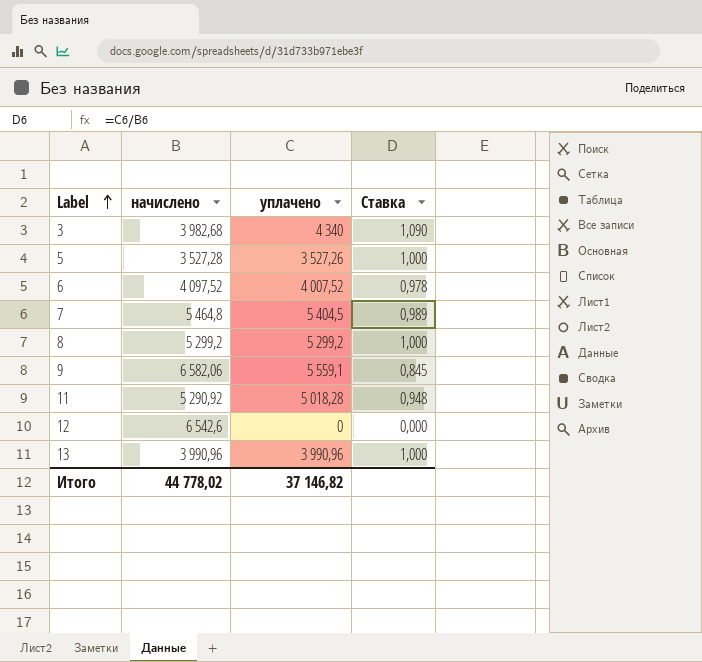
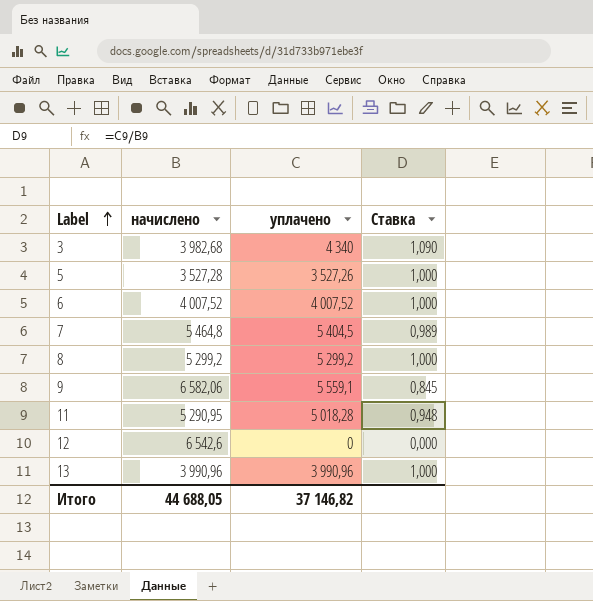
6 | начислено: 4 097,52 -> 4 007,52
6 | Ставка: 0,978 -> 1,000
11 | начислено: 5 290,92 -> 5 290,95
Итого | начислено: 44 778,02 -> 44 688,05

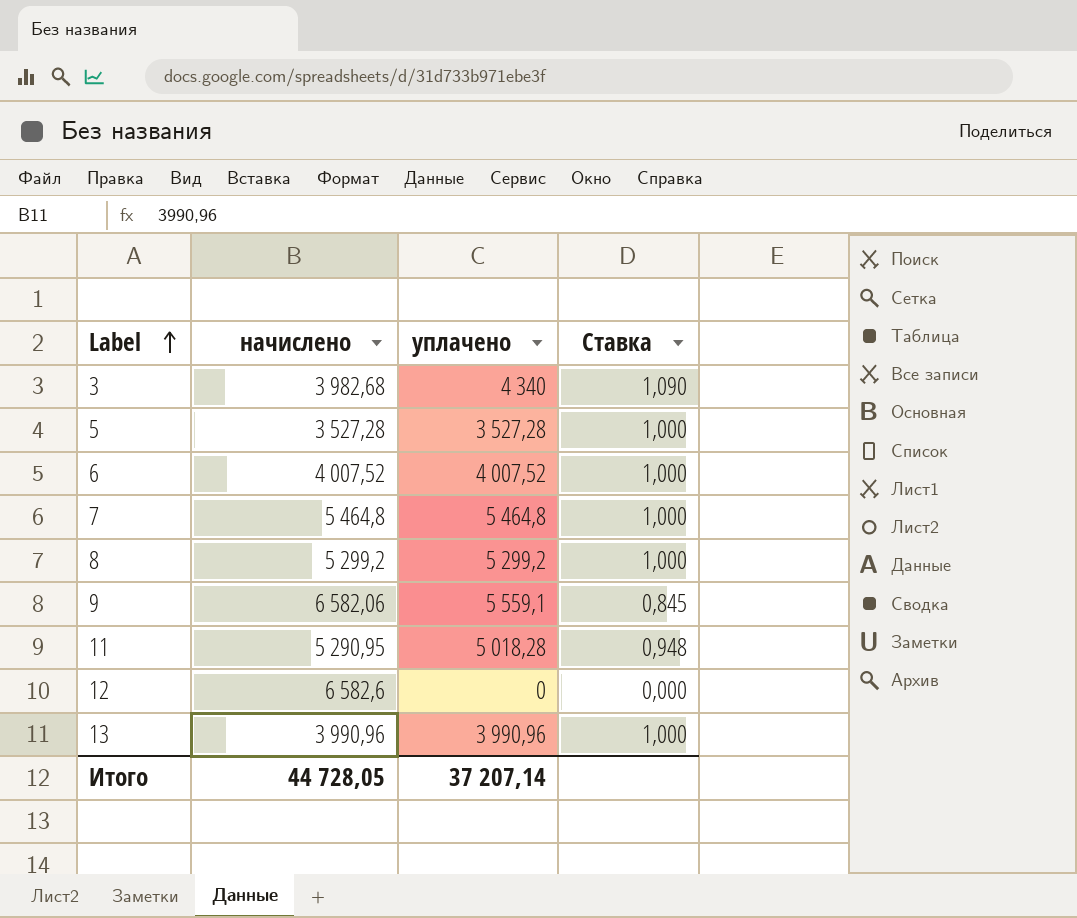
5 | уплачено: 3 527,26 -> 3 527,28
7 | уплачено: 5 404,5 -> 5 464,8
7 | Ставка: 0,989 -> 1,000
12 | начислено: 6 542,6 -> 6 582,6
Итого | начислено: 44 688,05 -> 44 728,05
Итого | уплачено: 37 146,82 -> 37 207,14

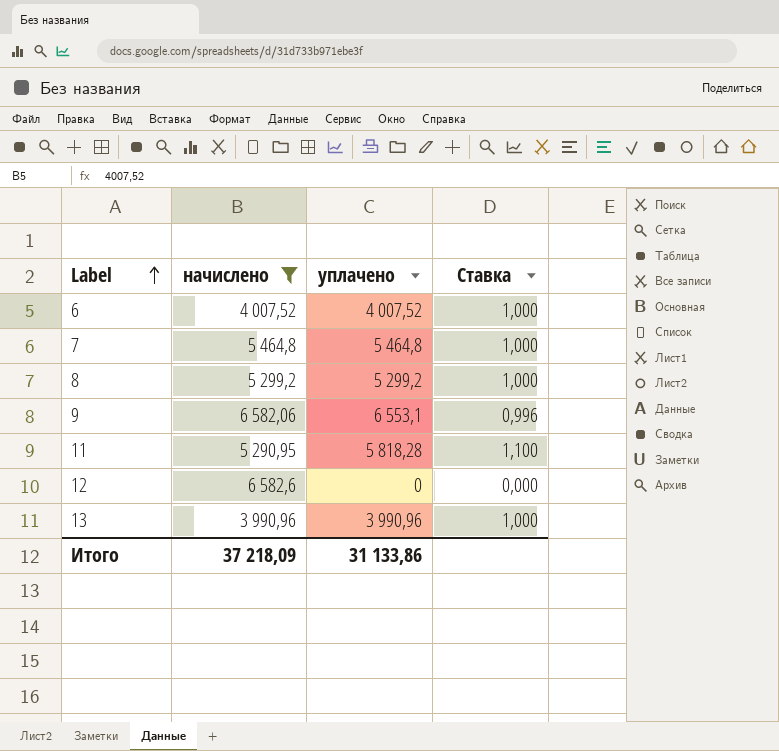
filter: none -> начислено >= 3 990,96
9 | уплачено: 5 559,1 -> 6 553,1
9 | Ставка: 0,845 -> 0,996
11 | уплачено: 5 018,28 -> 5 818,28
11 | Ставка: 0,948 -> 1,100
Итого | начислено: 44 728,05 -> 37 218,09
Итого | уплачено: 37 207,14 -> 31 133,86

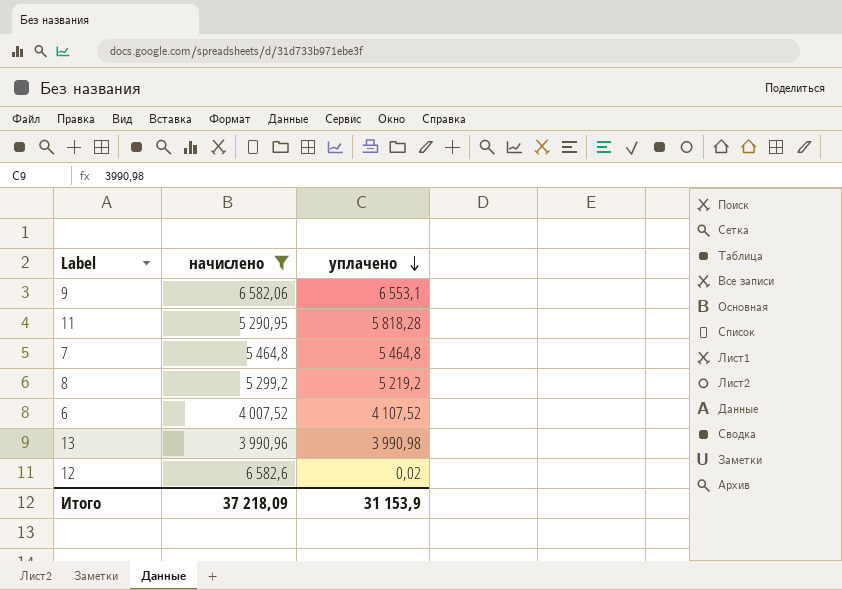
row order: Label ascending -> уплачено descending
column Ставка | formula: [уплачено] / [начислено] -> none
8 | уплачено: 5 299,2 -> 5 219,2
6 | уплачено: 4 007,52 -> 4 107,52
13 | уплачено: 3 990,96 -> 3 990,98
12 | уплачено: 0 -> 0,02
Итого | уплачено: 31 133,86 -> 31 153,9

